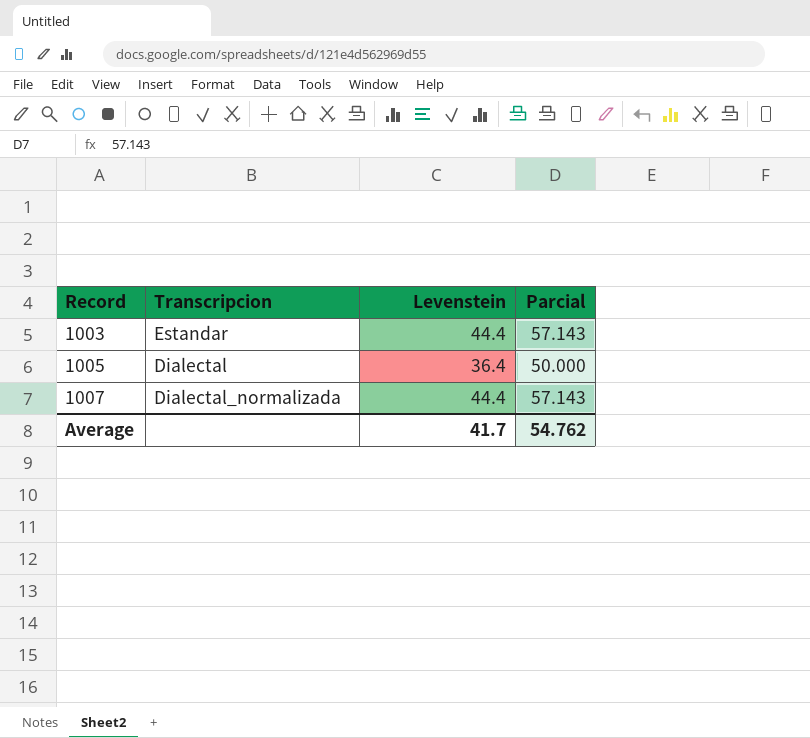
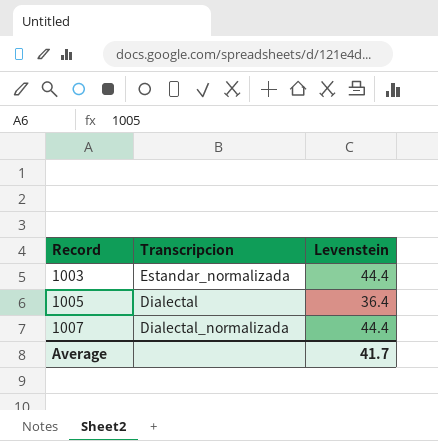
column Parcial | position: 4 -> none
1003 | Transcripcion: Estandar -> Estandar_normalizada

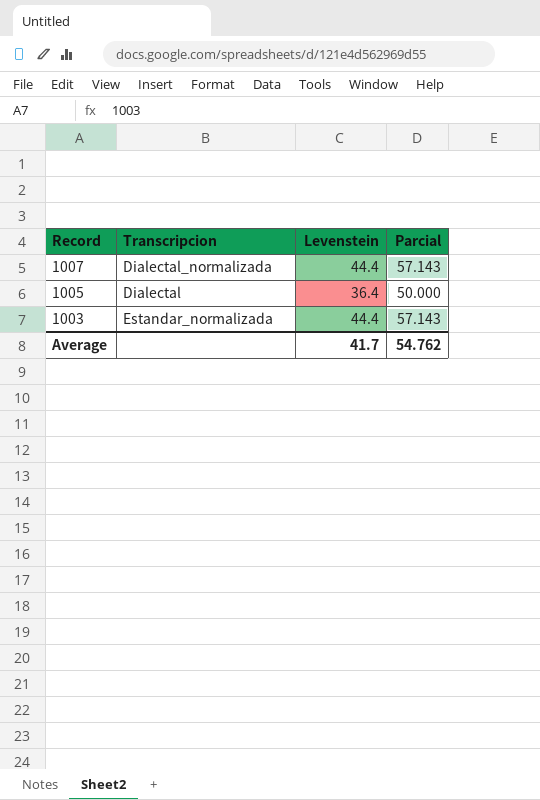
row order: Record ascending -> Record descending
column Parcial | position: none -> 4

